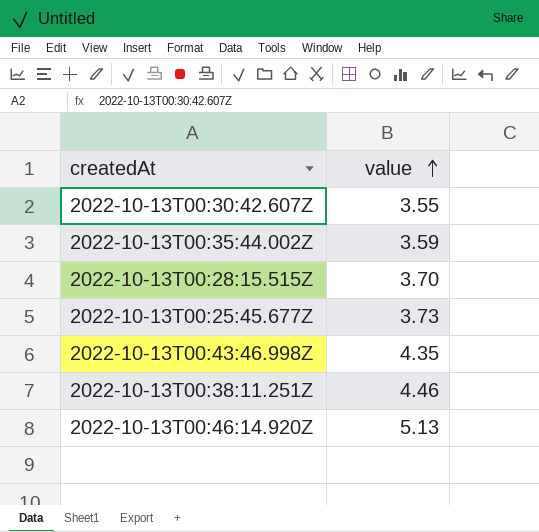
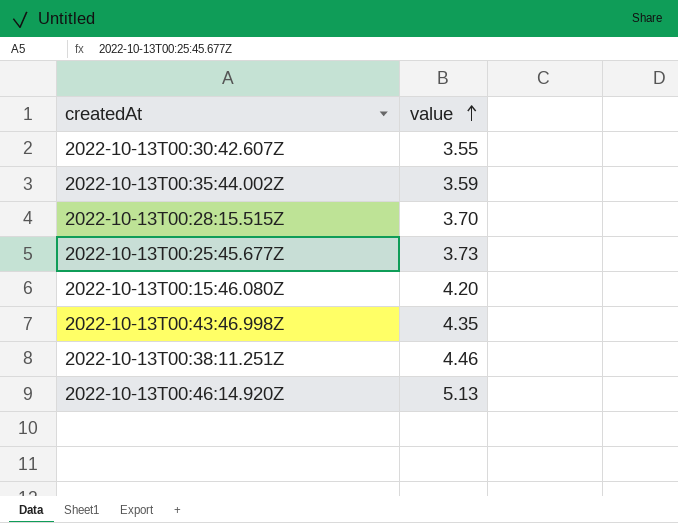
row 2022-10-13T00:15:46.080Z: none -> 4.20

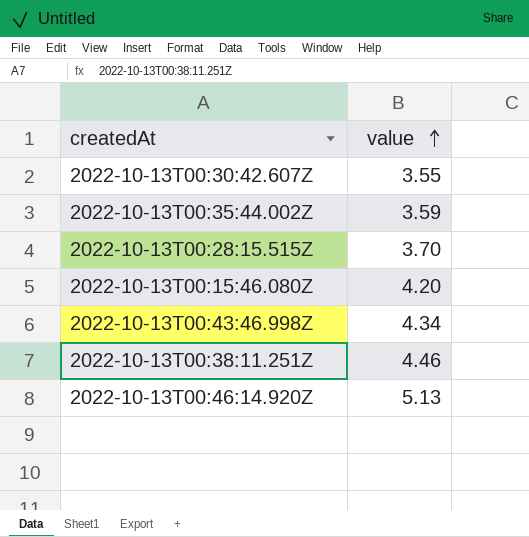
row 2022-10-13T00:25:45.677Z: 3.73 -> none
2022-10-13T00:43:46.998Z | value: 4.35 -> 4.34

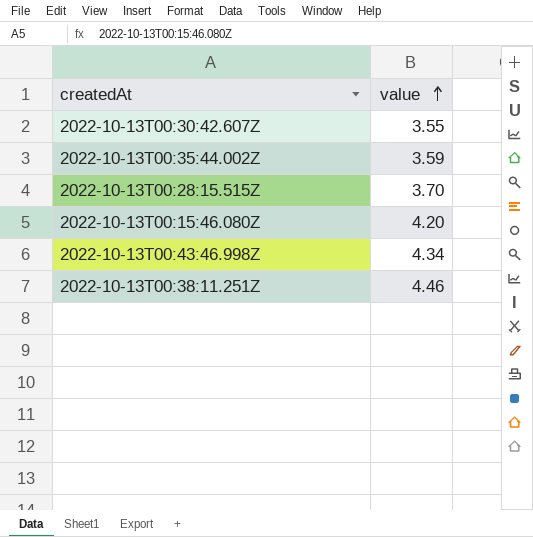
row 2022-10-13T00:46:14.920Z: 5.13 -> none

